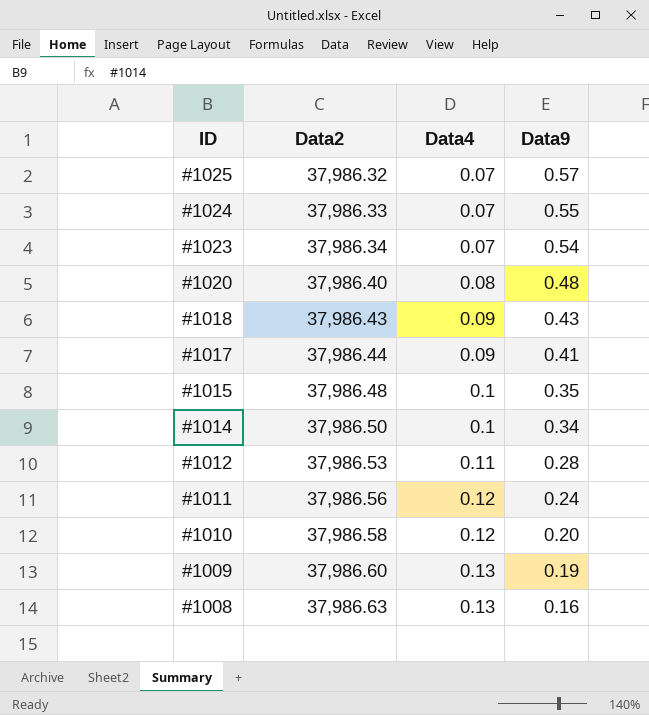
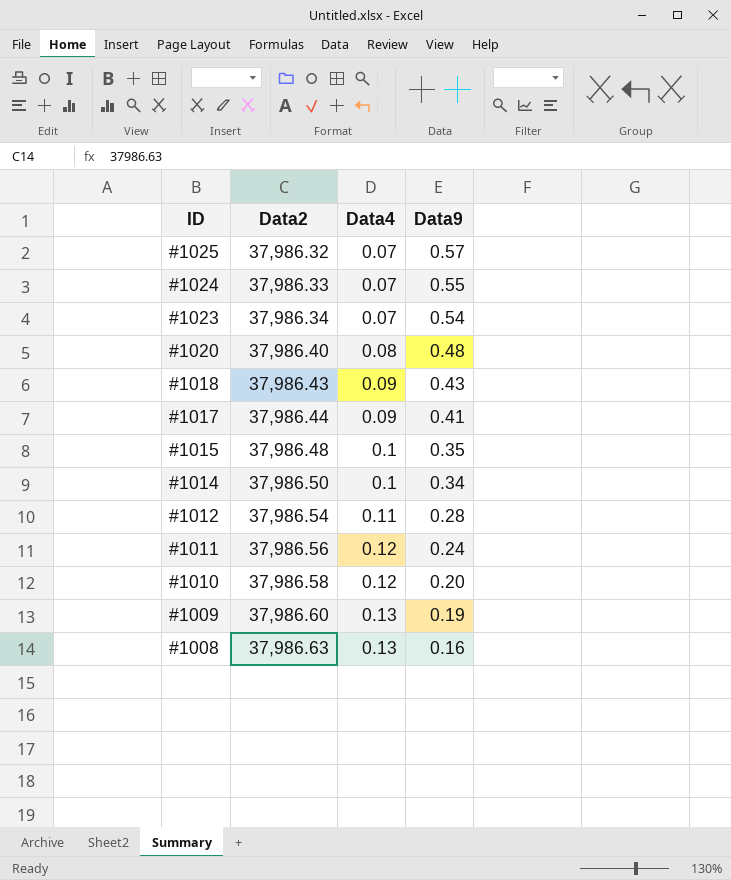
#1012 | Data2: 37,986.53 -> 37,986.54

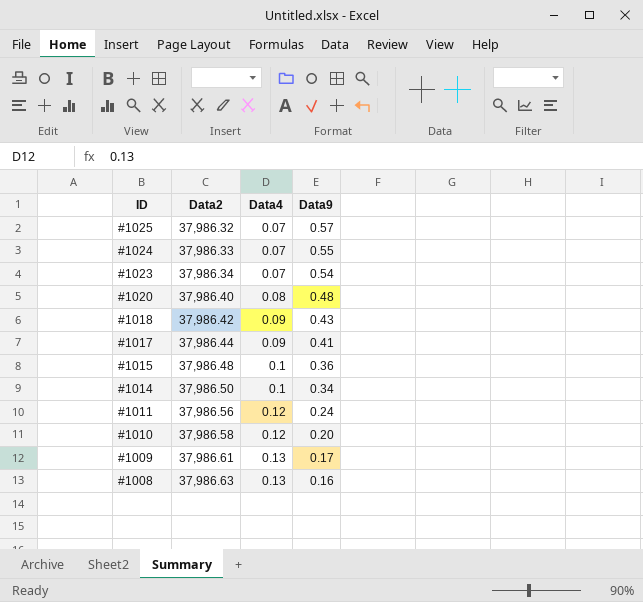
row #1012: 37,986.54 | 0.11 | 0.28 -> none
#1018 | Data2: 37,986.43 -> 37,986.42
#1015 | Data9: 0.35 -> 0.36
#1009 | Data2: 37,986.60 -> 37,986.61
#1009 | Data9: 0.19 -> 0.17

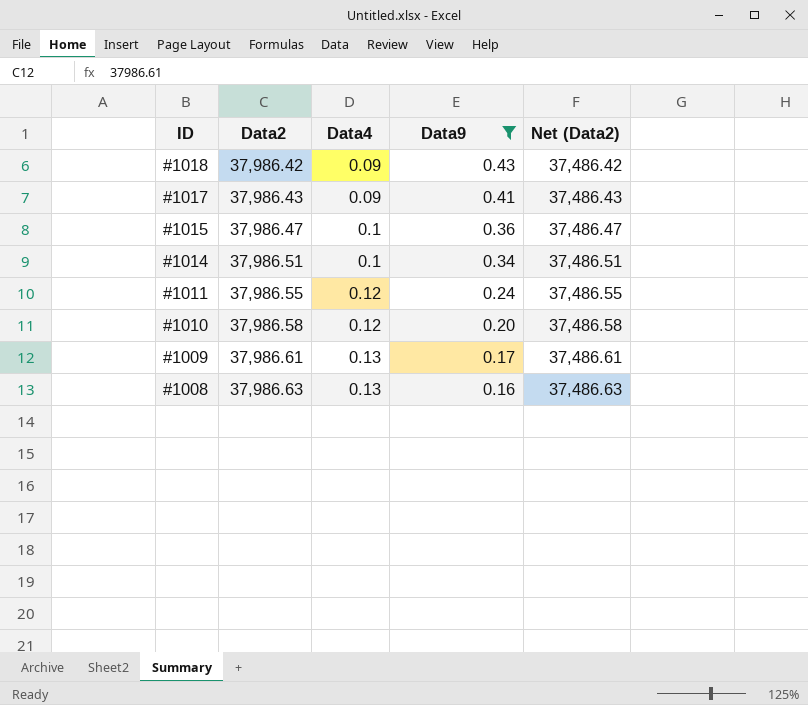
filter: none -> Data9 <= 0.43
column Net (Data2) | formula: none -> [Data2] - 500
#1017 | Data2: 37,986.44 -> 37,986.43
#1015 | Data2: 37,986.48 -> 37,986.47
#1014 | Data2: 37,986.50 -> 37,986.51
#1011 | Data2: 37,986.56 -> 37,986.55

